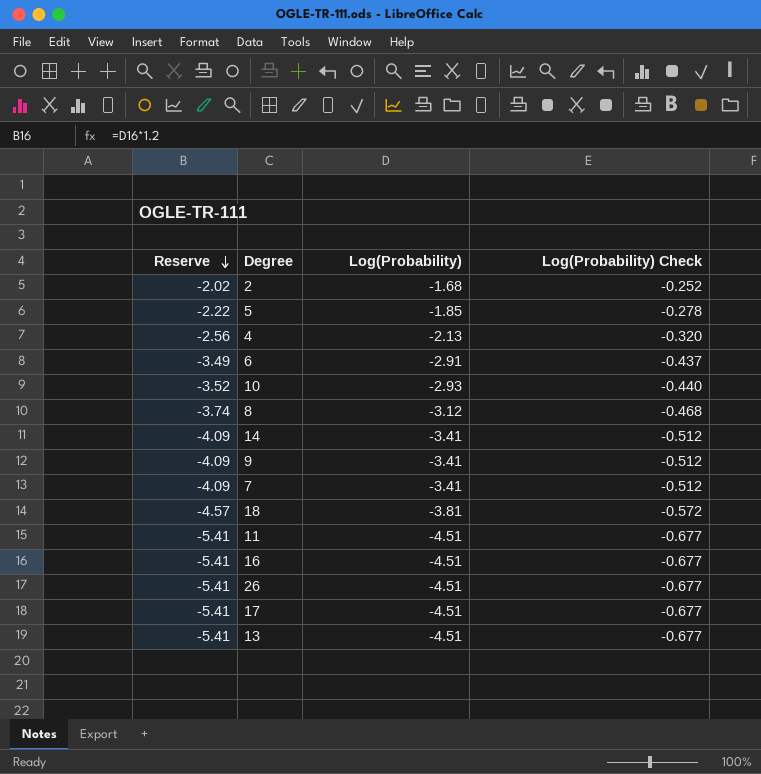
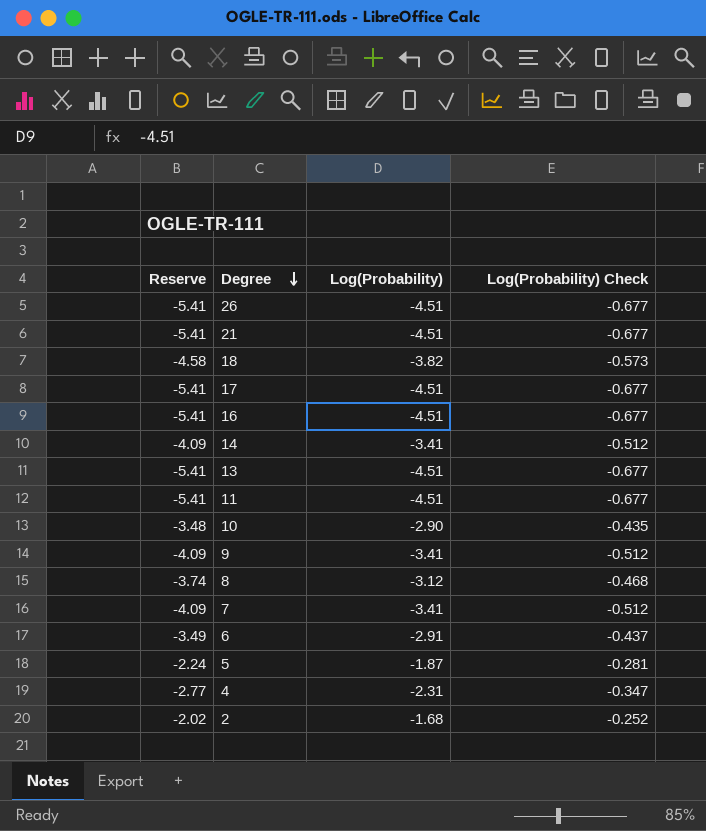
row order: Reserve descending -> Degree descending
row 21: none -> -5.41 | -4.51 | -0.677
18 | Reserve: -4.57 -> -4.58
18 | Log(Probability): -3.81 -> -3.82
18 | Log(Probability) Check: -0.572 -> -0.573
10 | Reserve: -3.52 -> -3.48
10 | Log(Probability): -2.93 -> -2.90
10 | Log(Probability) Check: -0.440 -> -0.435
5 | Reserve: -2.22 -> -2.24
5 | Log(Probability): -1.85 -> -1.87
5 | Log(Probability) Check: -0.278 -> -0.281
4 | Reserve: -2.56 -> -2.77
4 | Log(Probability): -2.13 -> -2.31
4 | Log(Probability) Check: -0.320 -> -0.347

